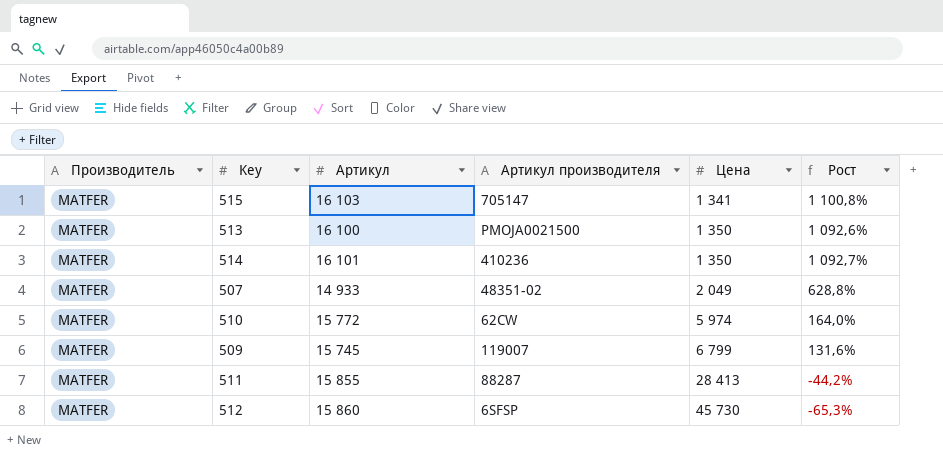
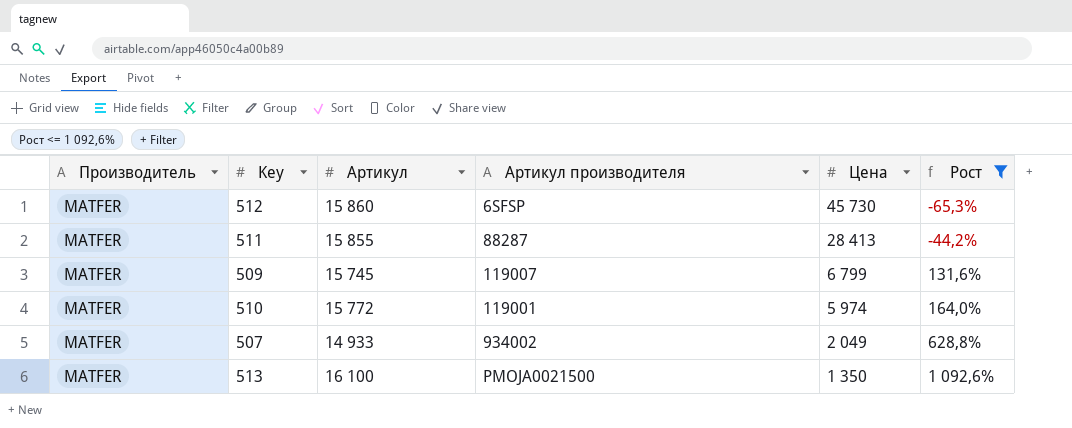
filter: none -> Рост <= 1 092,6%
row order: Цена ascending -> Цена descending
510 | Артикул производителя: 62CW -> 119001
507 | Артикул производителя: 48351-02 -> 934002

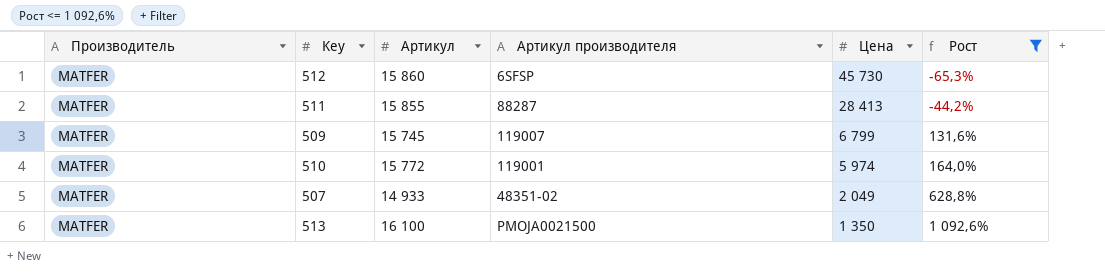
507 | Артикул производителя: 934002 -> 48351-02

